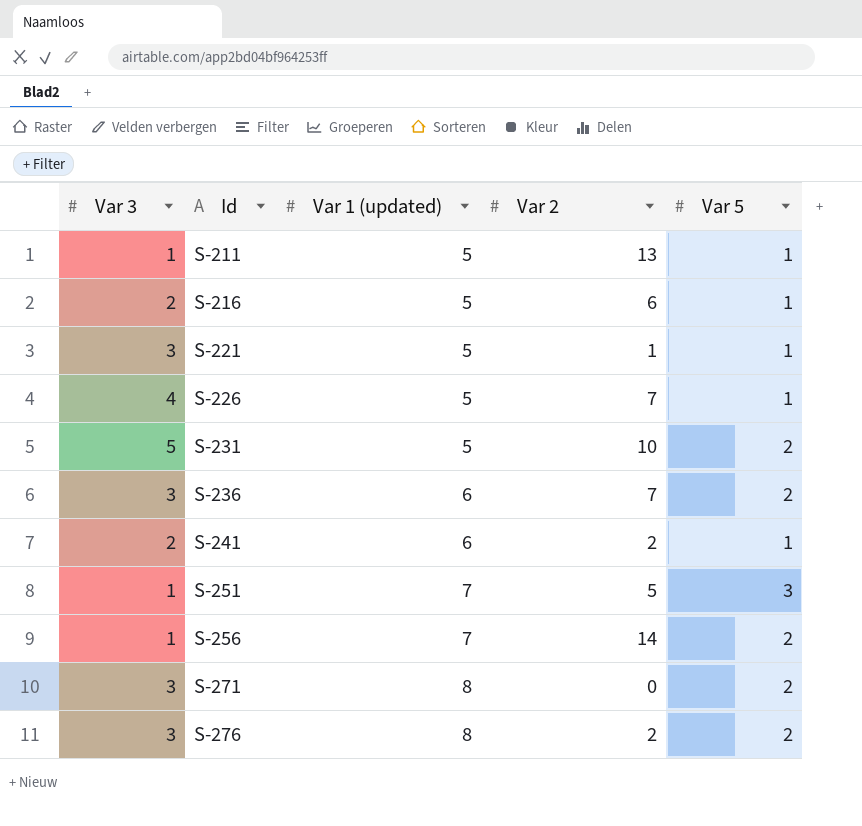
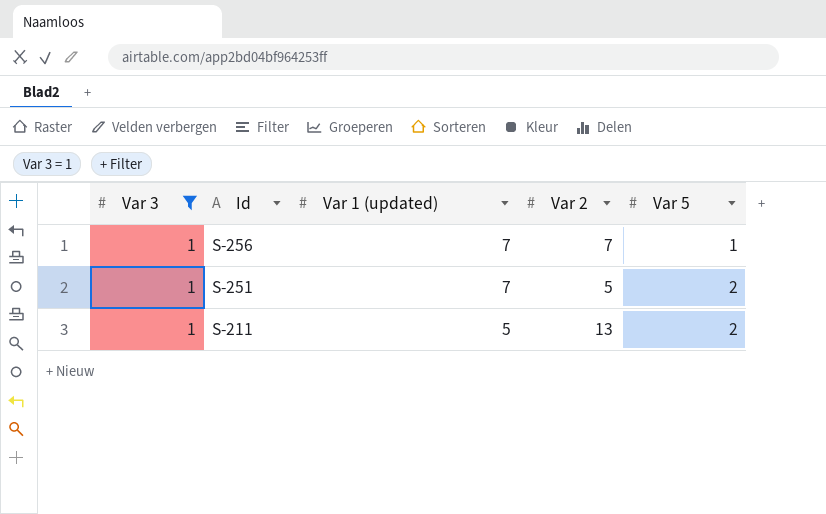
filter: none -> Var 3 = 1
row order: Id ascending -> Id descending
S-256 | Var 2: 14 -> 7
S-256 | Var 5: 2 -> 1
S-251 | Var 5: 3 -> 2
S-211 | Var 5: 1 -> 2

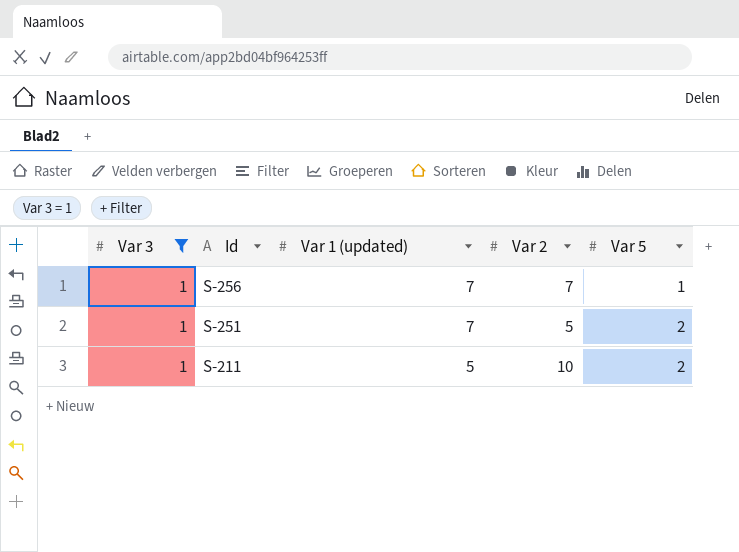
S-211 | Var 2: 13 -> 10

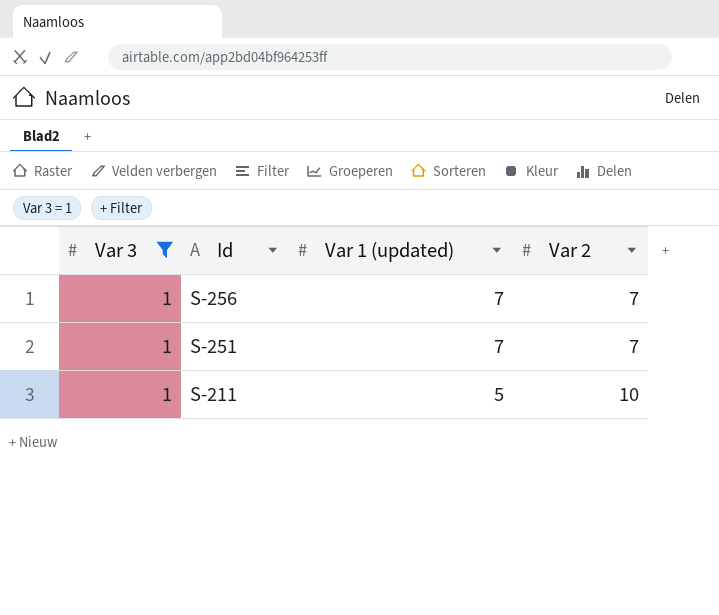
column Var 5 | position: 5 -> none
S-251 | Var 2: 5 -> 7

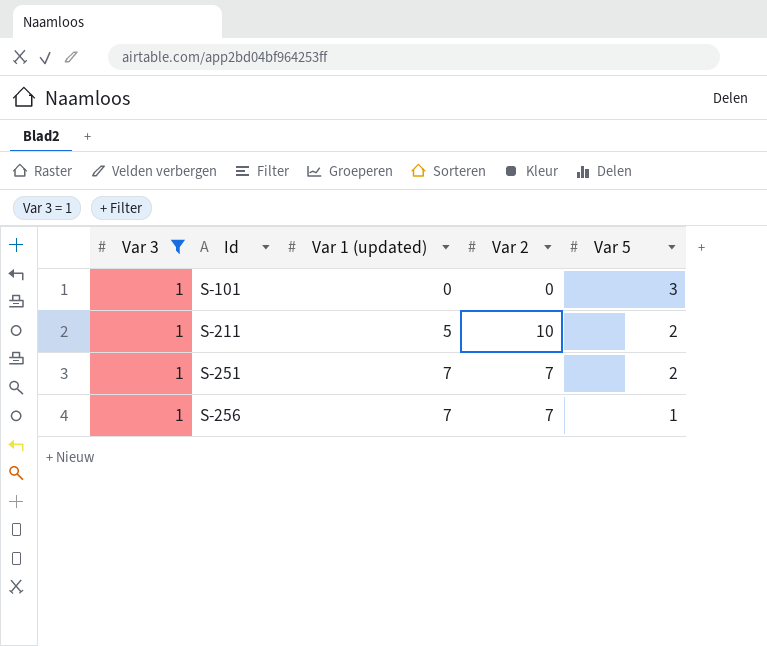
row order: Id descending -> Id ascending
column Var 5 | position: none -> 5
row S-101: none -> 1 | 0 | 0 | 3

